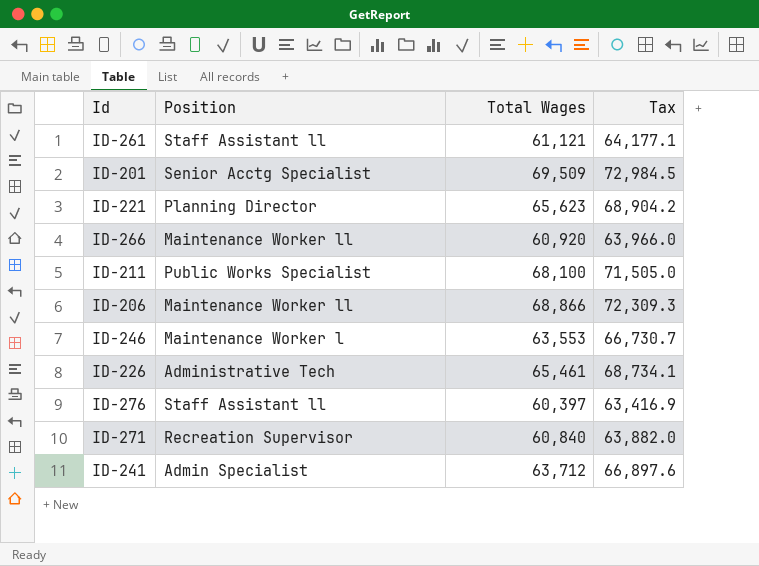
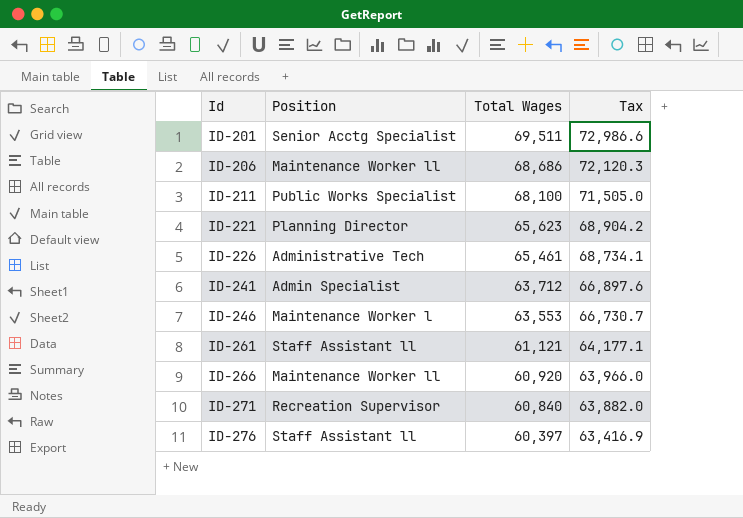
row order: none -> Id ascending
ID-201 | Total Wages: 69,509 -> 69,511
ID-201 | Tax: 72,984.5 -> 72,986.6
ID-206 | Total Wages: 68,866 -> 68,686
ID-206 | Tax: 72,309.3 -> 72,120.3

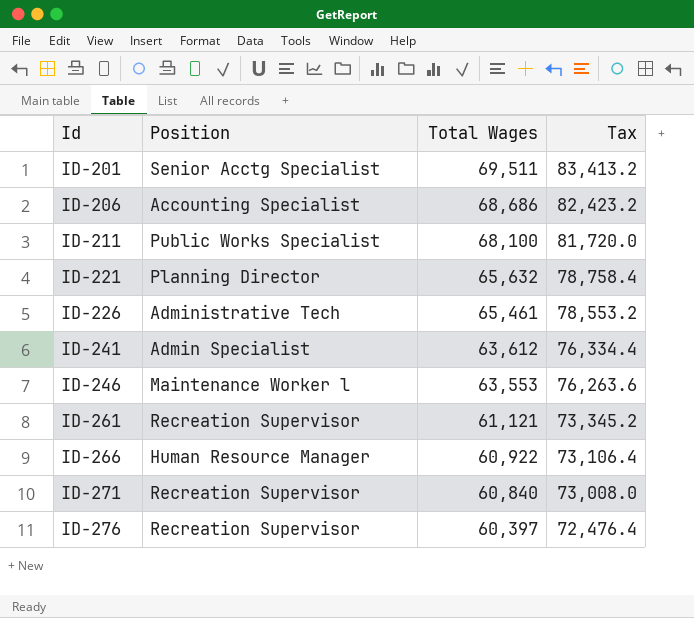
column Tax | formula: [Total Wages] * 1.05 -> [Total Wages] * 1.2
ID-206 | Position: Maintenance Worker ll -> Accounting Specialist
ID-221 | Total Wages: 65,623 -> 65,632
ID-241 | Total Wages: 63,712 -> 63,612
ID-261 | Position: Staff Assistant ll -> Recreation Supervisor
ID-266 | Position: Maintenance Worker ll -> Human Resource Manager
ID-266 | Total Wages: 60,920 -> 60,922
ID-276 | Position: Staff Assistant ll -> Recreation Supervisor

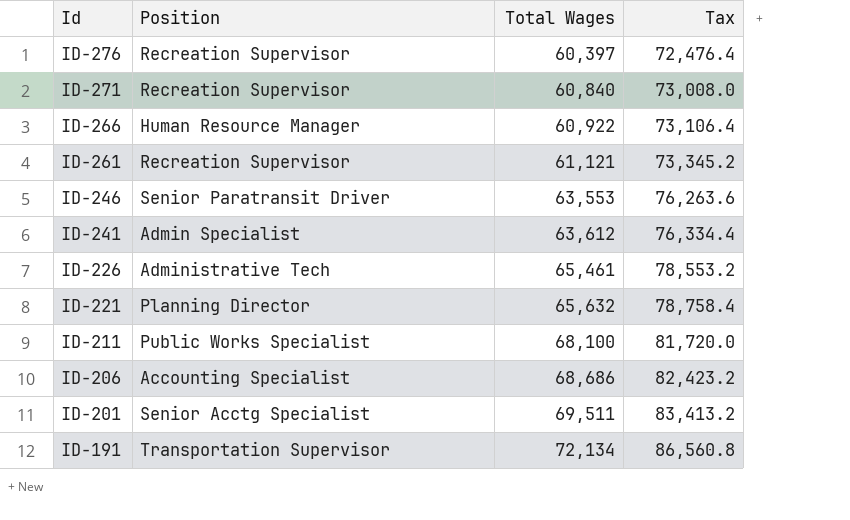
row order: Id ascending -> Id descending
ID-246 | Position: Maintenance Worker l -> Senior Paratransit Driver
row ID-191: none -> Transportation Supervisor | 72,134 | 86,560.8

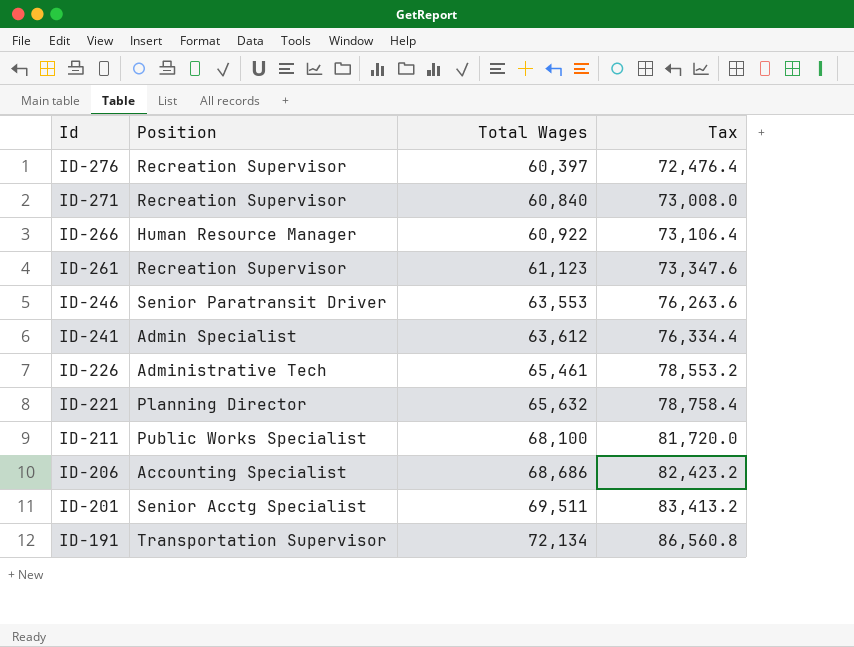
ID-261 | Total Wages: 61,121 -> 61,123
ID-261 | Tax: 73,345.2 -> 73,347.6

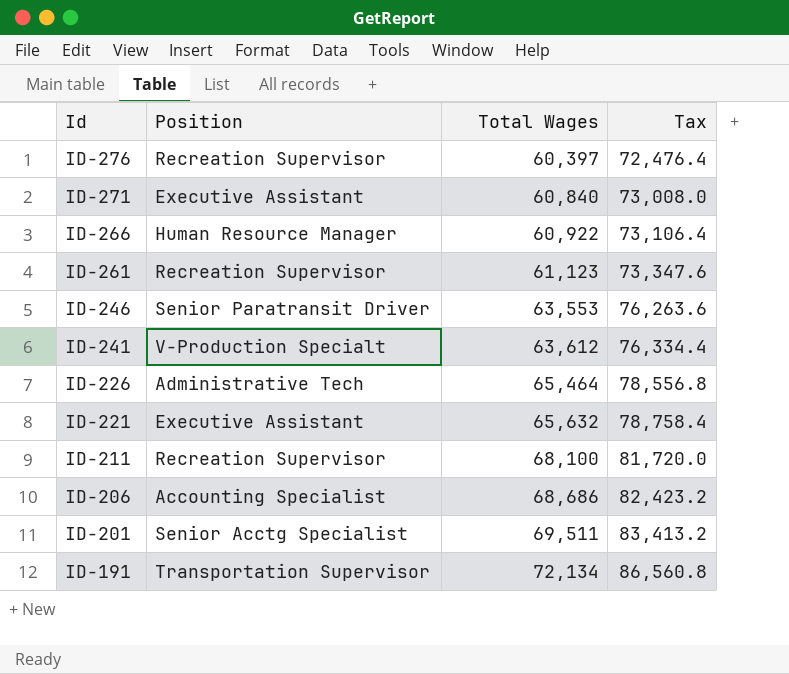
ID-271 | Position: Recreation Supervisor -> Executive Assistant
ID-241 | Position: Admin Specialist -> V-Production Specialt
ID-226 | Total Wages: 65,461 -> 65,464
ID-226 | Tax: 78,553.2 -> 78,556.8
ID-221 | Position: Planning Director -> Executive Assistant
ID-211 | Position: Public Works Specialist -> Recreation Supervisor

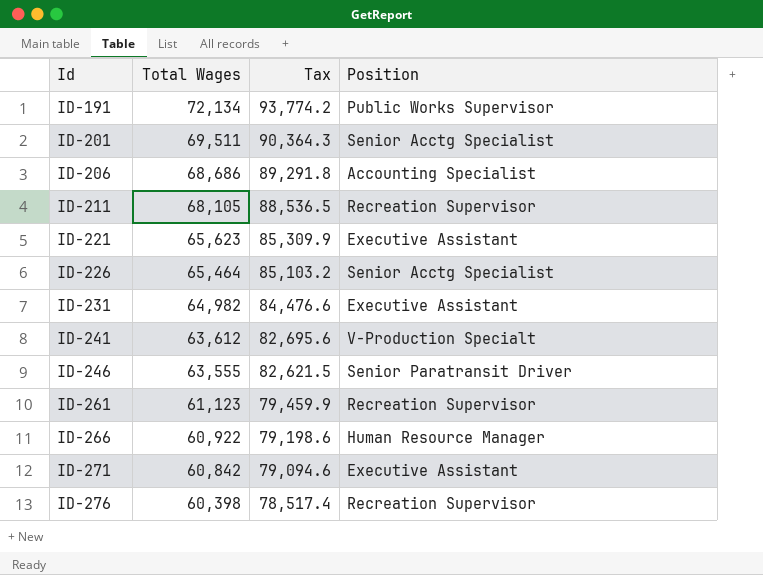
row order: Id descending -> Id ascending
column Tax | formula: [Total Wages] * 1.2 -> [Total Wages] * 1.3
column Position | position: 2 -> 4
ID-191 | Position: Transportation Supervisor -> Public Works Supervisor
ID-211 | Total Wages: 68,100 -> 68,105
ID-221 | Total Wages: 65,632 -> 65,623
ID-226 | Position: Administrative Tech -> Senior Acctg Specialist
row ID-231: none -> 64,982 | 84,476.6 | Executive Assistant
ID-246 | Total Wages: 63,553 -> 63,555
ID-271 | Total Wages: 60,840 -> 60,842
ID-276 | Total Wages: 60,397 -> 60,398

